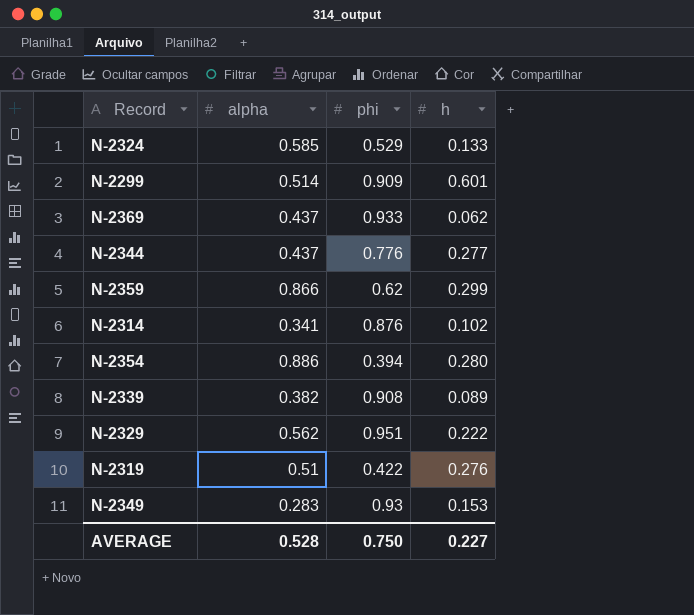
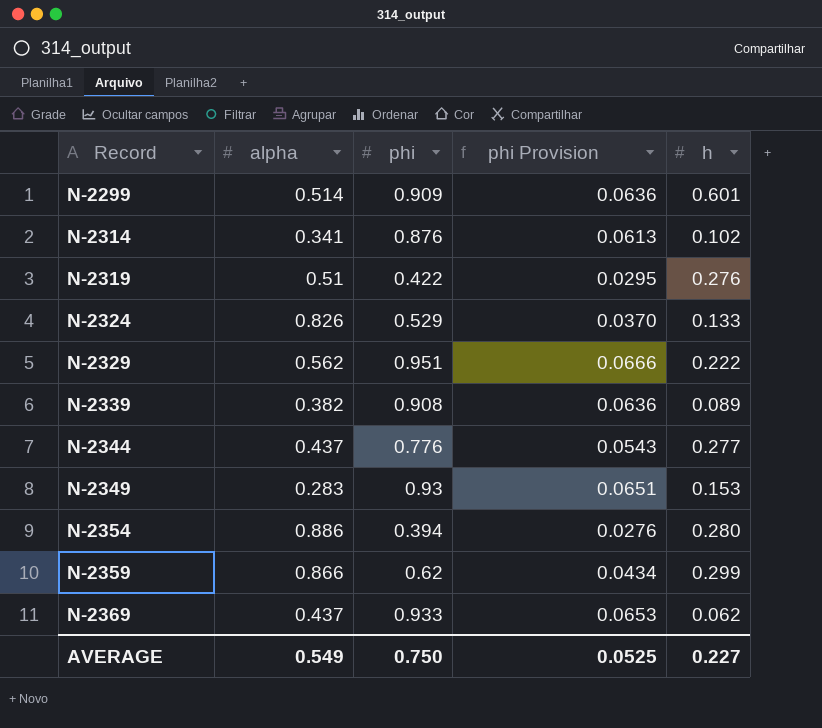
row order: none -> Record ascending
column phi Provision | formula: none -> [phi] * 0.07
N-2324 | alpha: 0.585 -> 0.826
AVERAGE | alpha: 0.528 -> 0.549

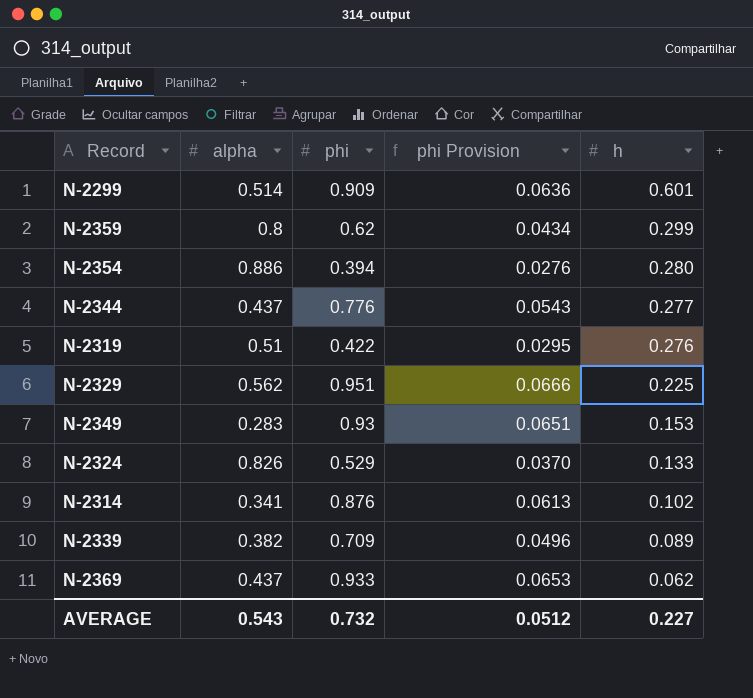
row order: Record ascending -> h descending
N-2359 | alpha: 0.866 -> 0.8
N-2329 | h: 0.222 -> 0.225
N-2339 | phi: 0.908 -> 0.709
N-2339 | phi Provision: 0.0636 -> 0.0496
AVERAGE | alpha: 0.549 -> 0.543
AVERAGE | phi: 0.750 -> 0.732
AVERAGE | phi Provision: 0.0525 -> 0.0512

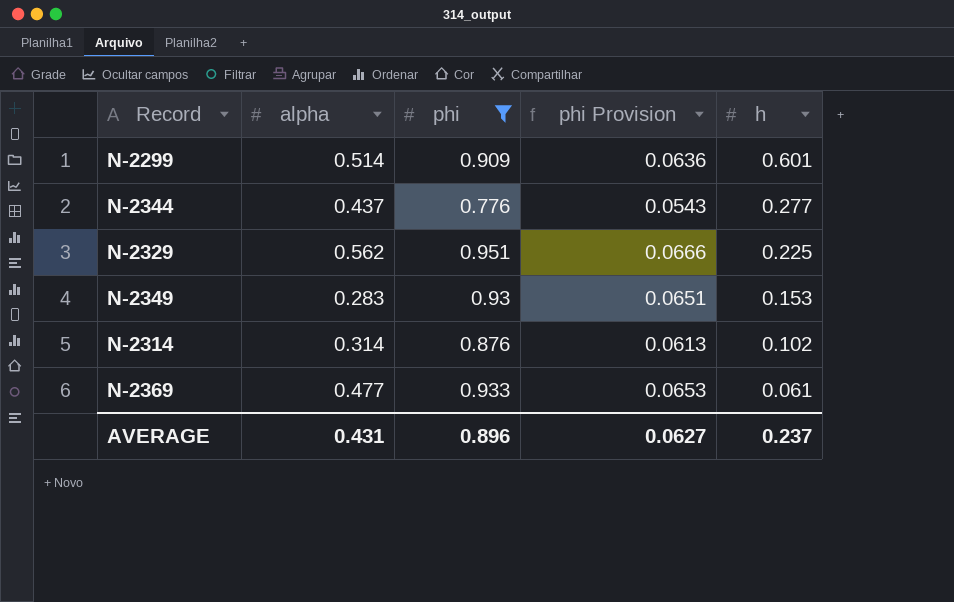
filter: none -> phi >= 0.776
N-2314 | alpha: 0.341 -> 0.314
N-2369 | alpha: 0.437 -> 0.477
N-2369 | h: 0.062 -> 0.061
AVERAGE | alpha: 0.543 -> 0.431
AVERAGE | phi: 0.732 -> 0.896
AVERAGE | phi Provision: 0.0512 -> 0.0627
AVERAGE | h: 0.227 -> 0.237

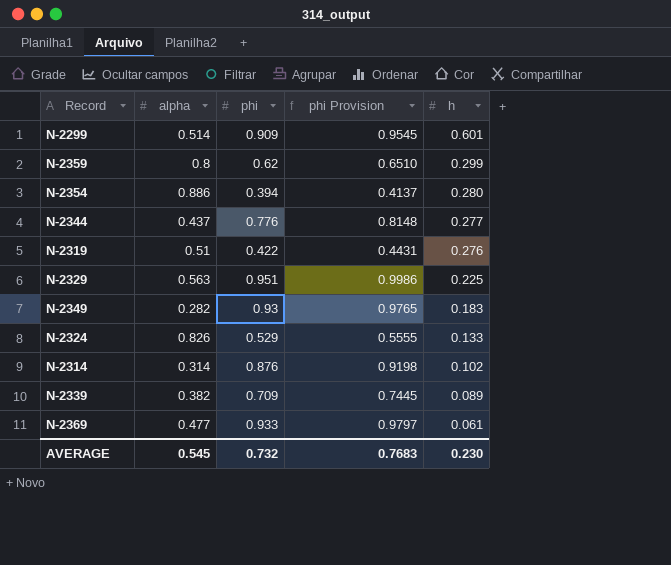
filter: phi >= 0.776 -> none
column phi Provision | formula: [phi] * 0.07 -> [phi] * 1.05
N-2329 | alpha: 0.562 -> 0.563
N-2349 | alpha: 0.283 -> 0.282
N-2349 | h: 0.153 -> 0.183
AVERAGE | alpha: 0.431 -> 0.545
AVERAGE | phi: 0.896 -> 0.732
AVERAGE | phi Provision: 0.0627 -> 0.7683
AVERAGE | h: 0.237 -> 0.230

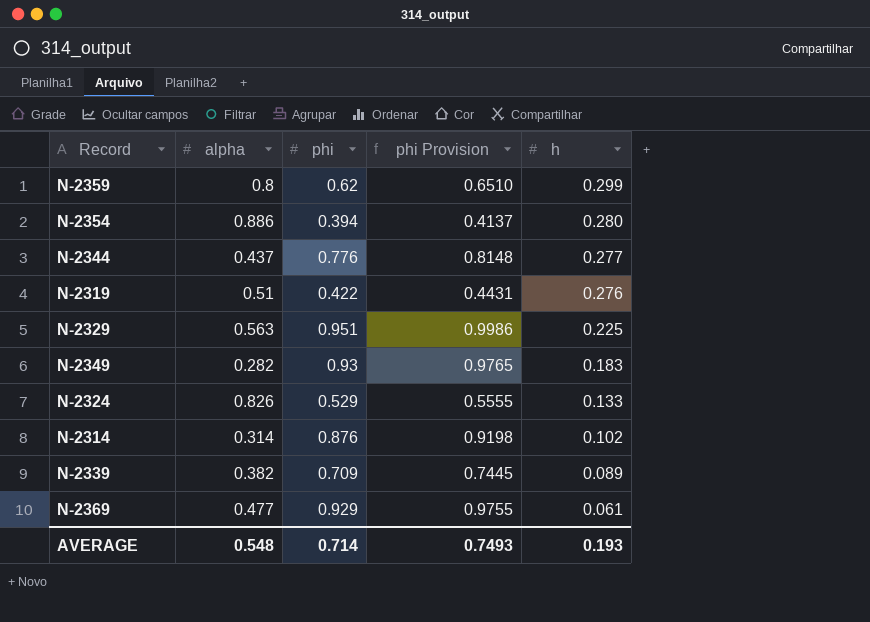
row N-2299: 0.514 | 0.909 | 0.9545 | 0.601 -> none
N-2369 | phi: 0.933 -> 0.929
N-2369 | phi Provision: 0.9797 -> 0.9755
AVERAGE | alpha: 0.545 -> 0.548
AVERAGE | phi: 0.732 -> 0.714
AVERAGE | phi Provision: 0.7683 -> 0.7493
AVERAGE | h: 0.230 -> 0.193

